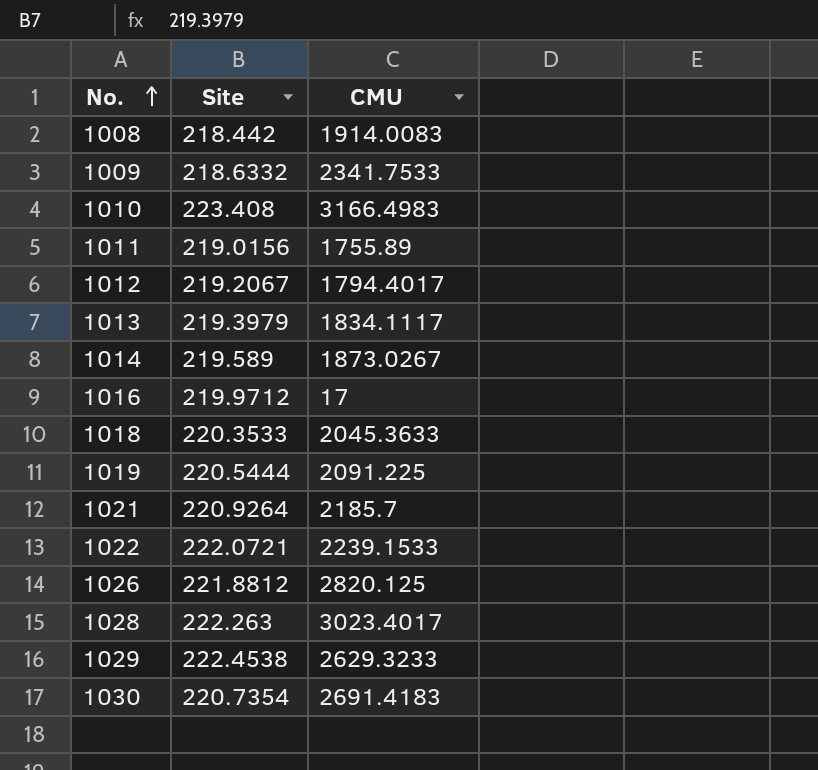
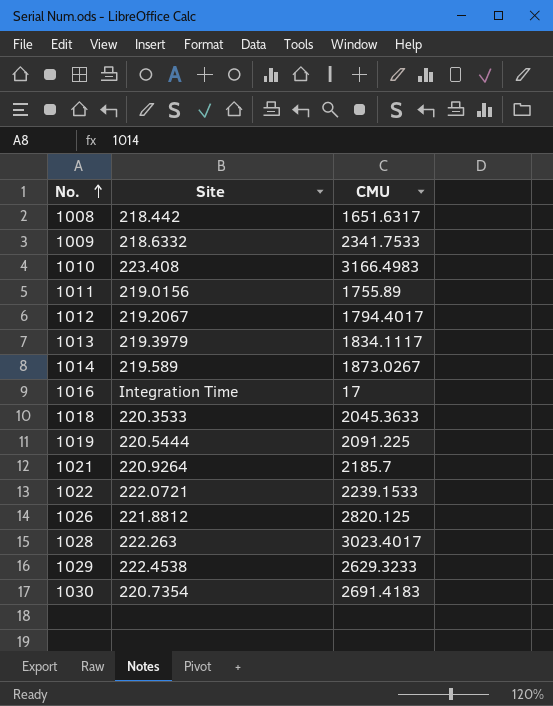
1008 | CMU: 1914.0083 -> 1651.6317
1016 | Site: 219.9712 -> Integration Time

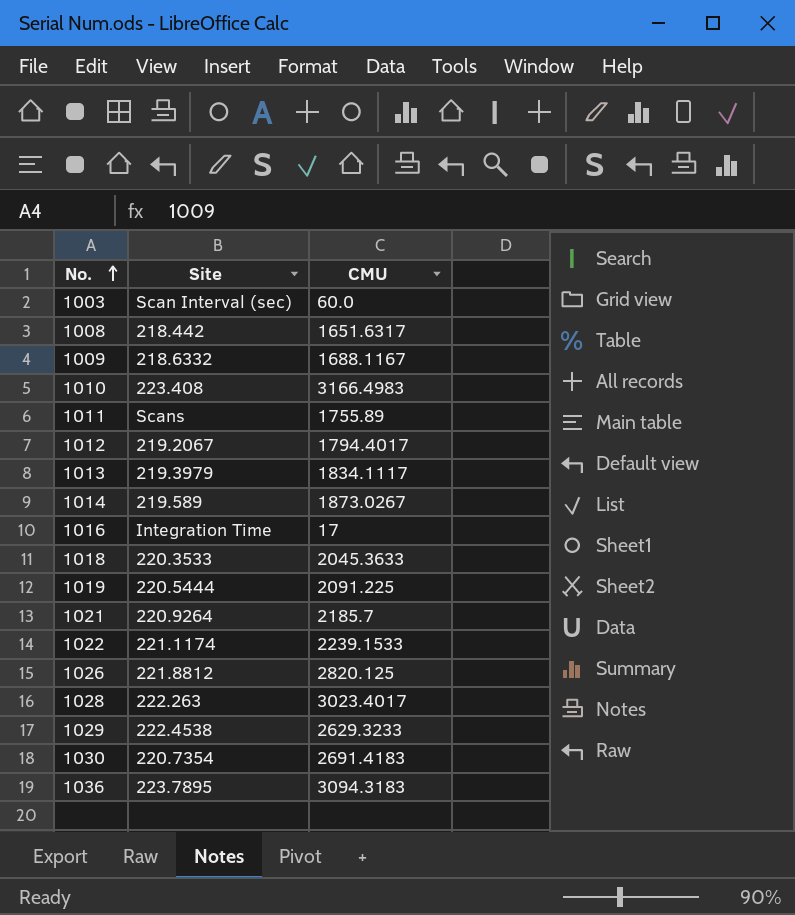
row 1003: none -> Scan Interval (sec) | 60.0
1009 | CMU: 2341.7533 -> 1688.1167
1011 | Site: 219.0156 -> Scans
1022 | Site: 222.0721 -> 221.1174
row 1036: none -> 223.7895 | 3094.3183

